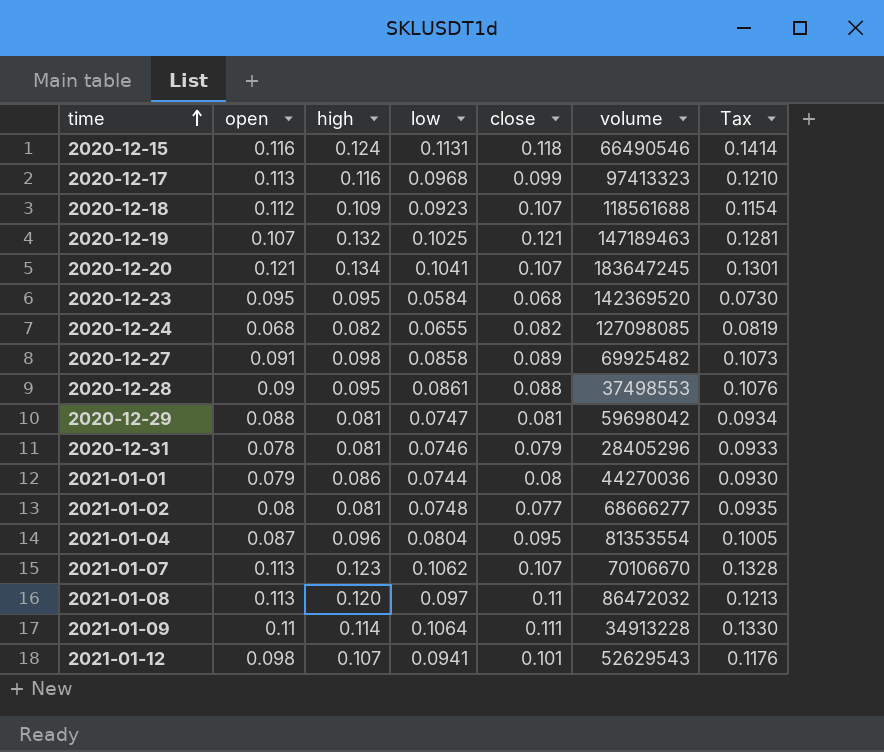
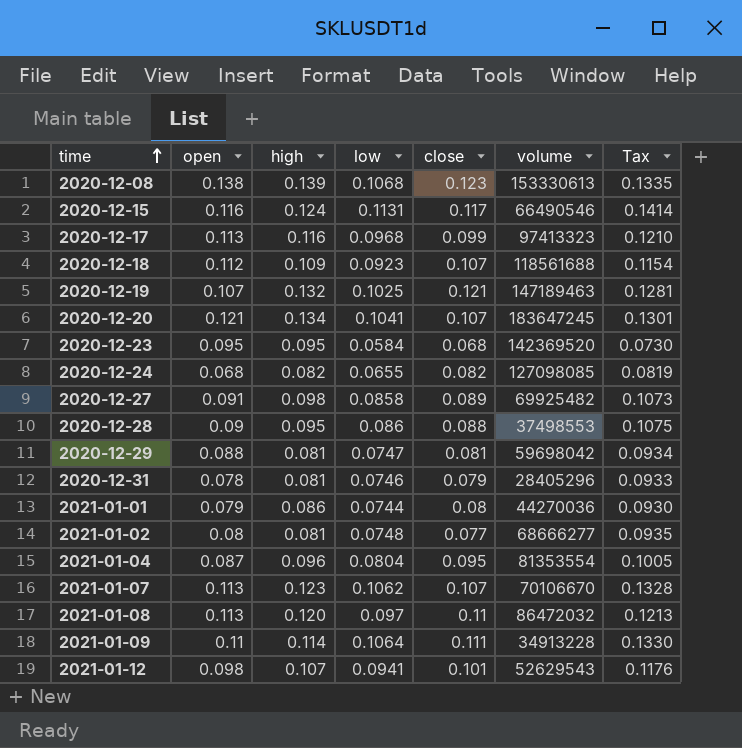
row 2020-12-08: none -> 0.138 | 0.139 | 0.1068 | 0.123 | 153330613 | 0.1335
2020-12-15 | close: 0.118 -> 0.117
2020-12-28 | low: 0.0861 -> 0.086
2020-12-28 | Tax: 0.1076 -> 0.1075

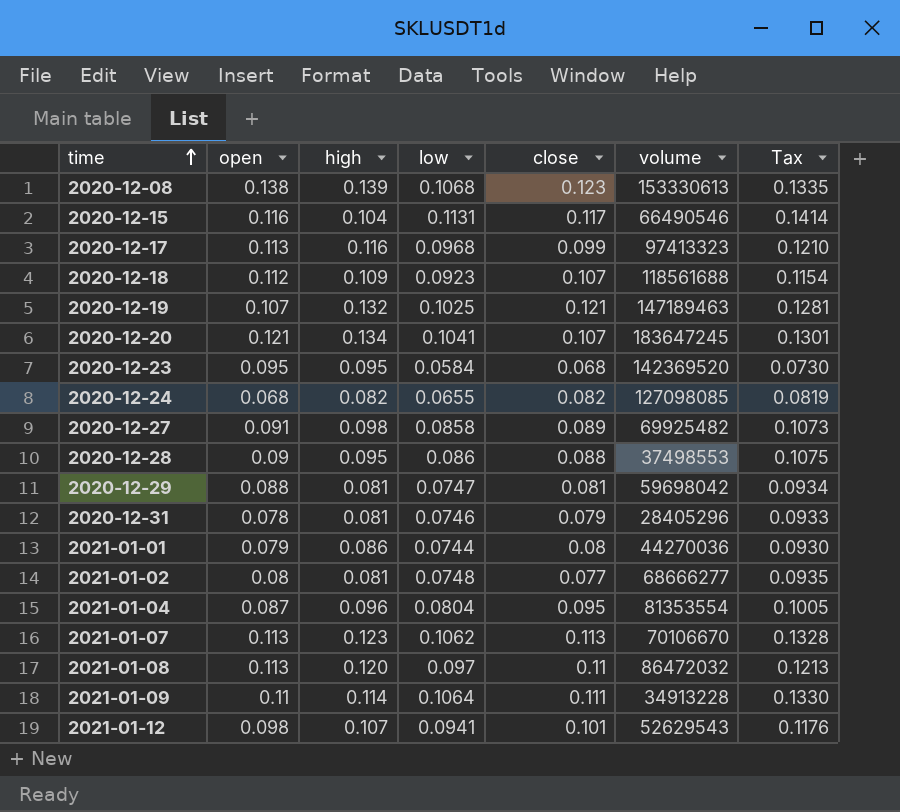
2020-12-15 | high: 0.124 -> 0.104
2021-01-07 | close: 0.107 -> 0.113

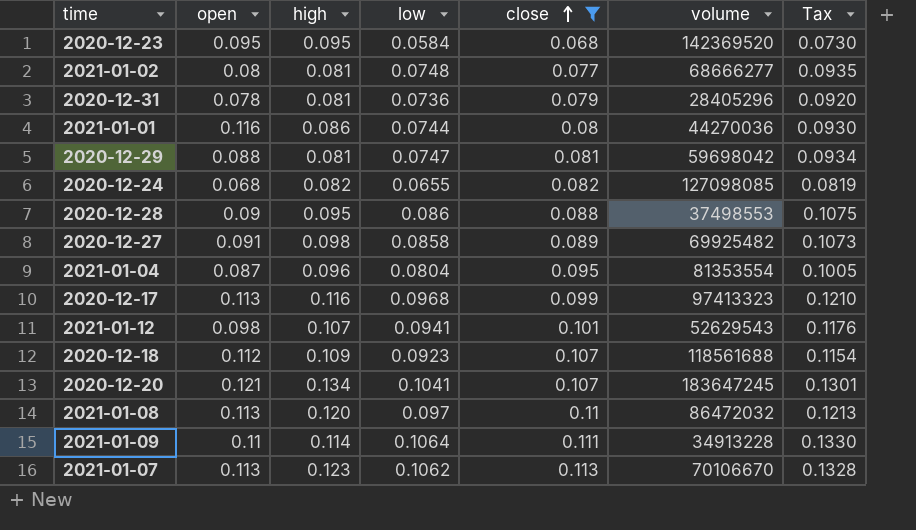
filter: none -> close <= 0.113
row order: time ascending -> close ascending
2020-12-31 | low: 0.0746 -> 0.0736
2020-12-31 | Tax: 0.0933 -> 0.0920
2021-01-01 | open: 0.079 -> 0.116

